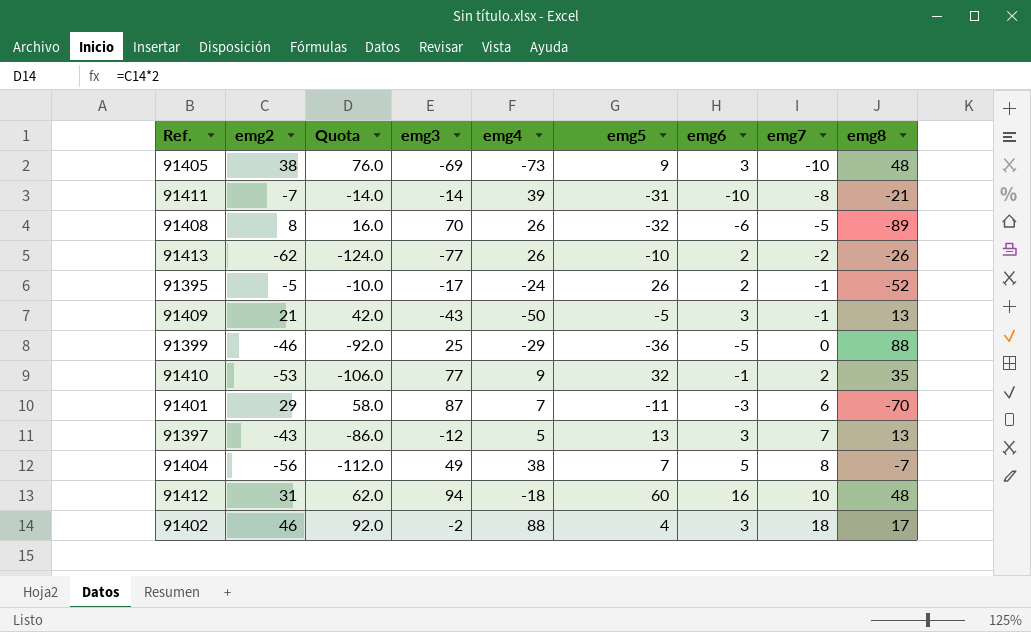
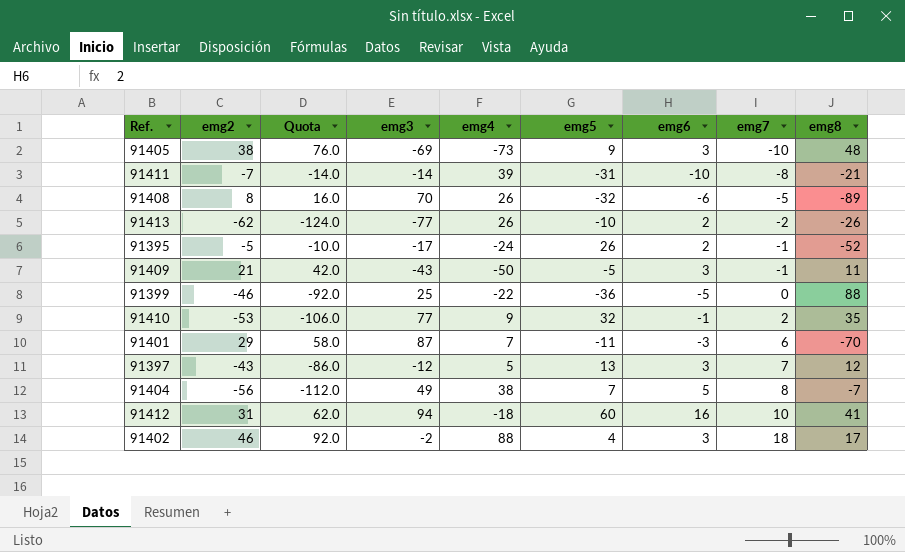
91409 | emg8: 13 -> 11
91399 | emg4: -29 -> -22
91397 | emg8: 13 -> 12
91412 | emg8: 48 -> 41

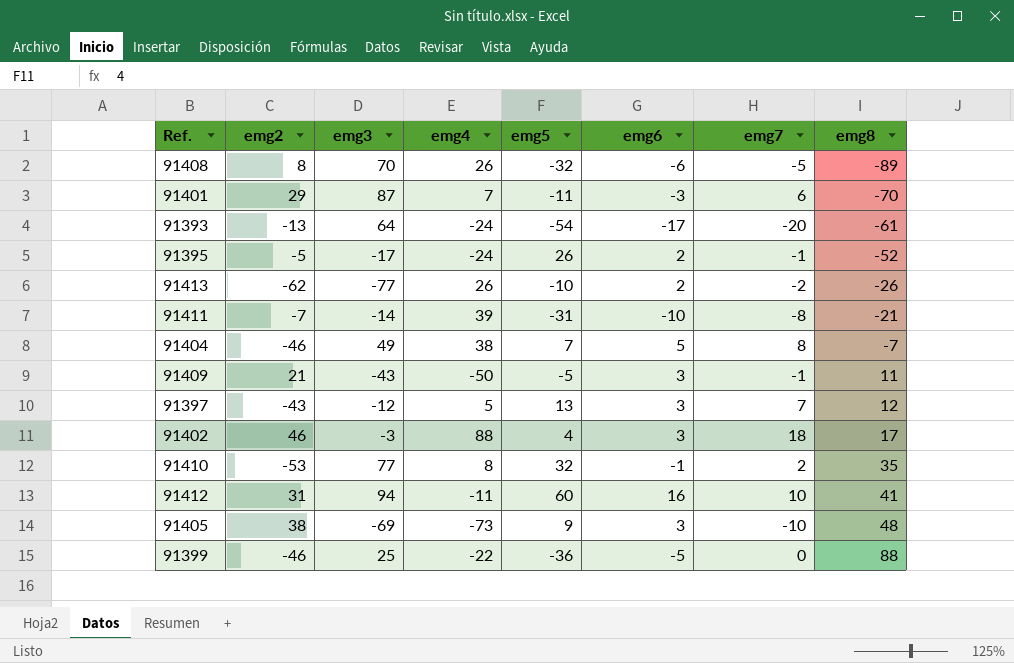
row order: emg7 ascending -> emg8 ascending
column Quota | formula: [emg2] * 2 -> none
row 91393: none -> -13 | 64 | -24 | -54 | -17 | -20 | -61
91404 | emg2: -56 -> -46
91402 | emg3: -2 -> -3
91410 | emg4: 9 -> 8
91412 | emg4: -18 -> -11

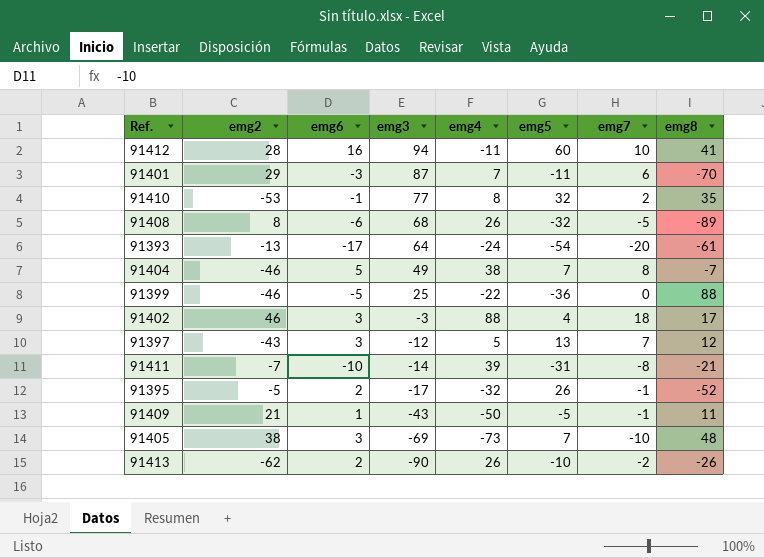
row order: emg8 ascending -> emg3 descending
column emg6 | position: 6 -> 3
91412 | emg2: 31 -> 28
91408 | emg3: 70 -> 68
91395 | emg4: -24 -> -32
91409 | emg6: 3 -> 1
91405 | emg5: 9 -> 7
91413 | emg3: -77 -> -90

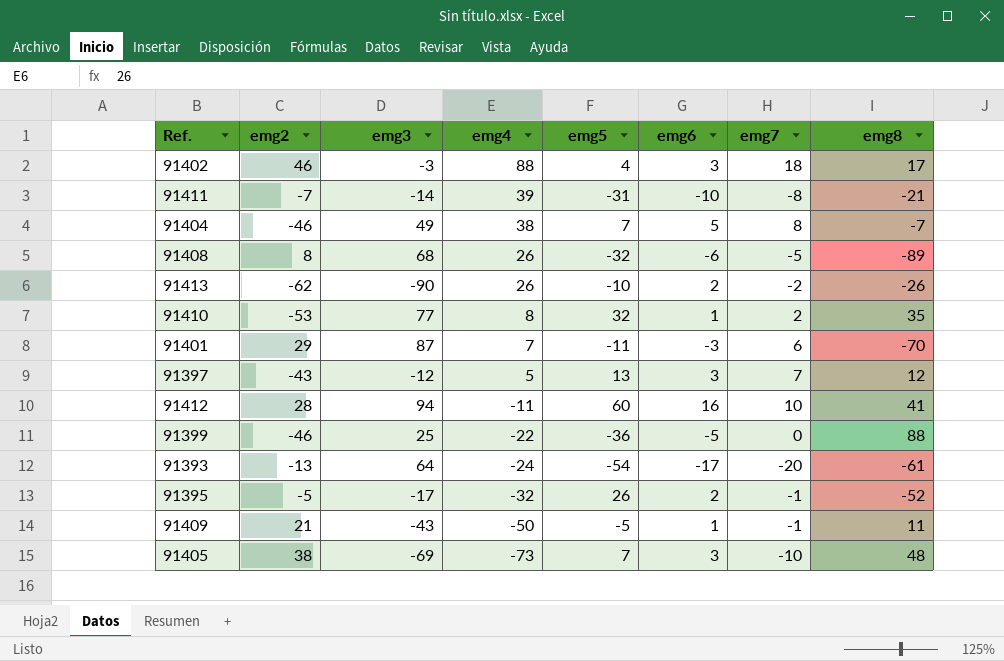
row order: emg3 descending -> emg4 descending
column emg6 | position: 3 -> 6
91410 | emg6: -1 -> 1

